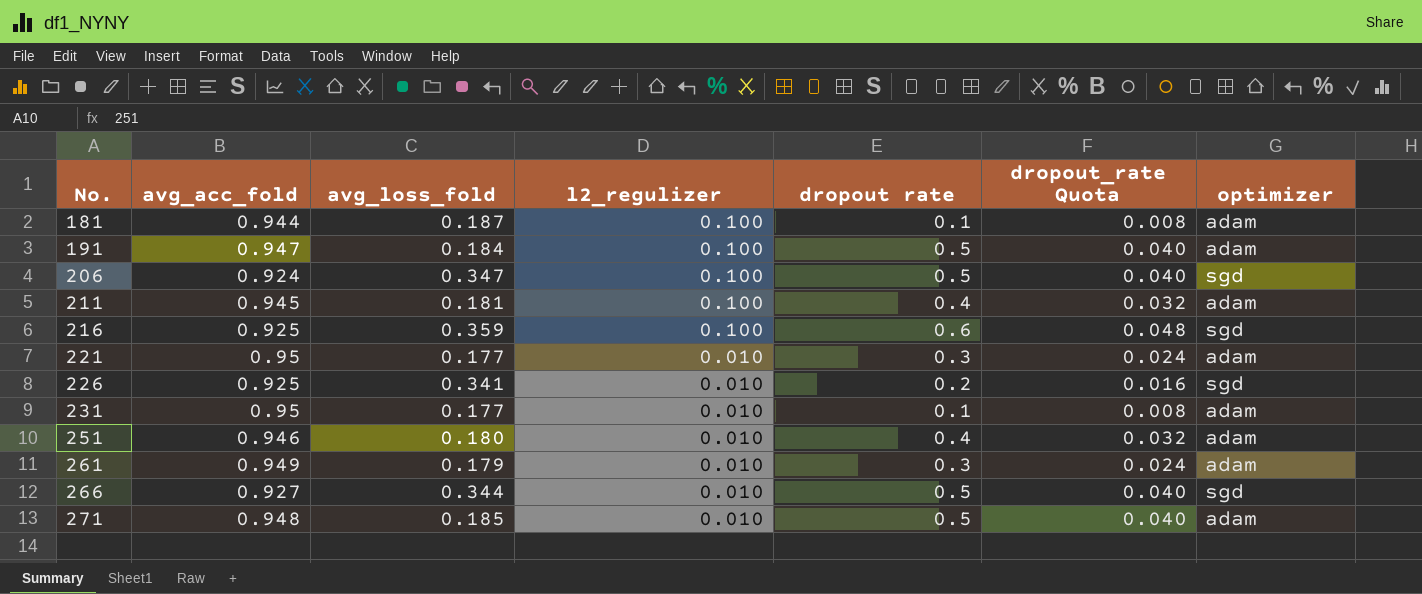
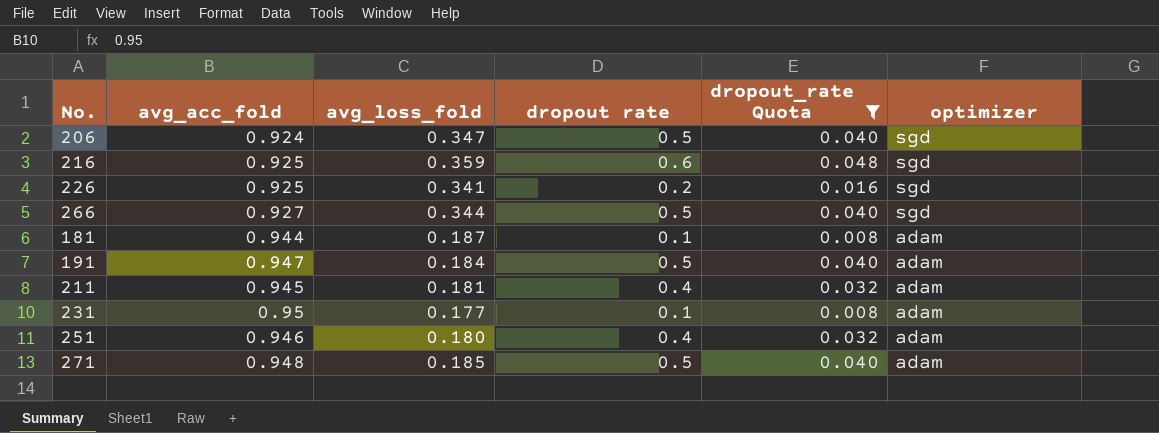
filter: none -> dropout_rate Quota != 0.024
row order: No. ascending -> optimizer descending
column l2_regulizer | position: 4 -> none

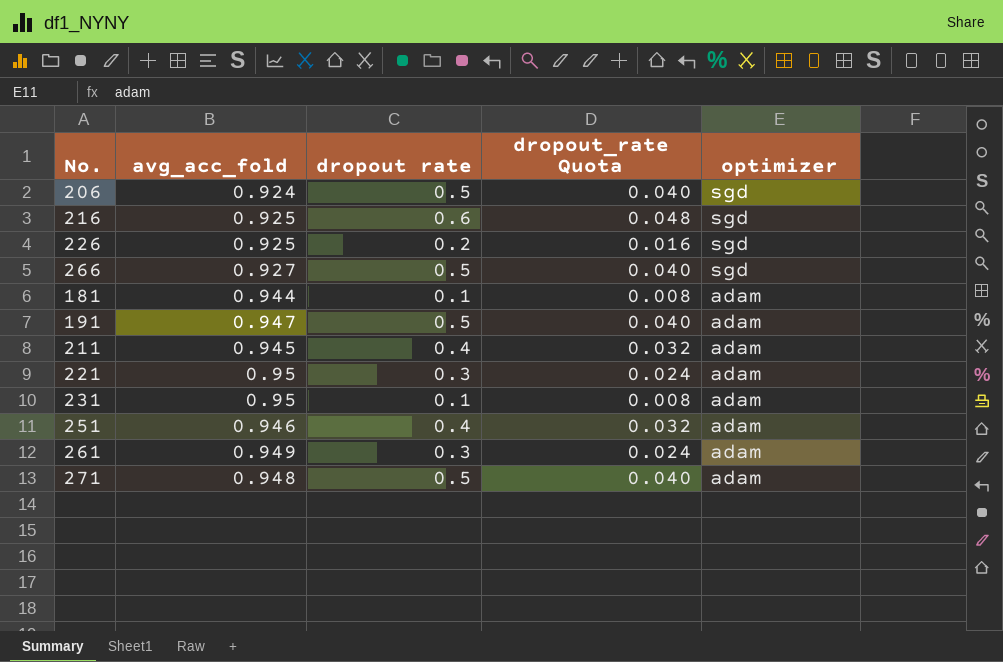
filter: dropout_rate Quota != 0.024 -> none
column avg_loss_fold | position: 3 -> none

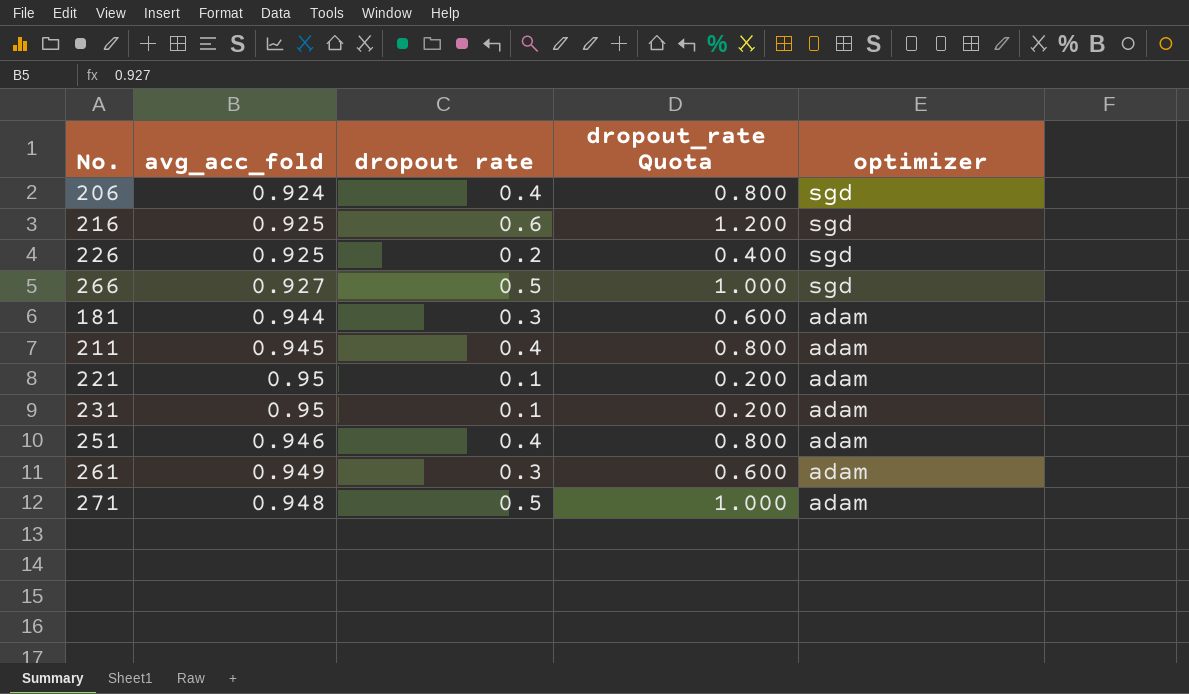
column dropout_rate Quota | formula: [dropout rate] * 0.08 -> [dropout rate] * 2
row 191: 0.947 | 0.5 | 0.040 | adam -> none
206 | dropout rate: 0.5 -> 0.4
181 | dropout rate: 0.1 -> 0.3
221 | dropout rate: 0.3 -> 0.1

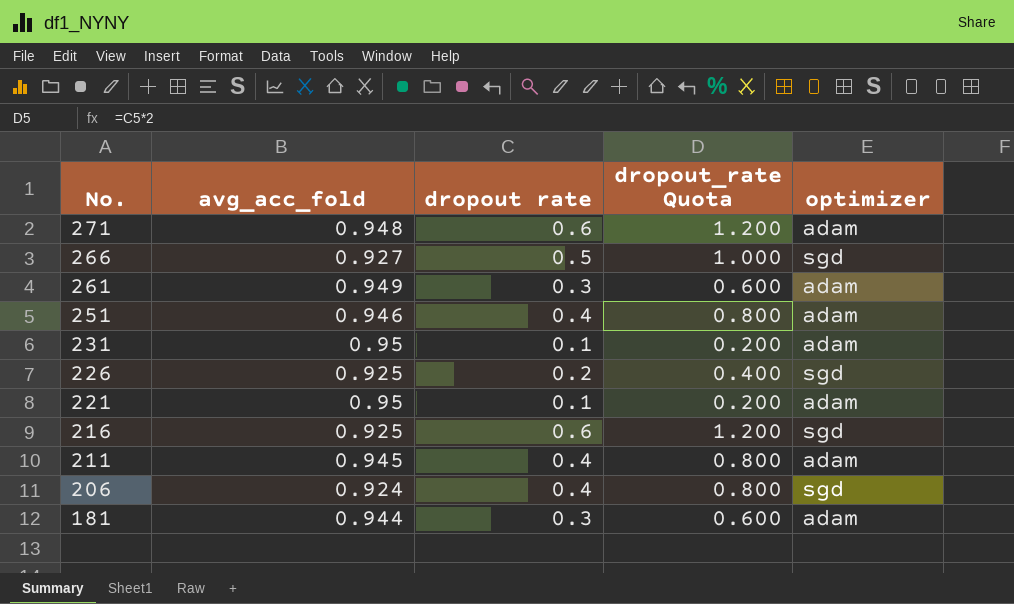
row order: optimizer descending -> No. descending
271 | dropout rate: 0.5 -> 0.6
271 | dropout_rate Quota: 1.000 -> 1.200

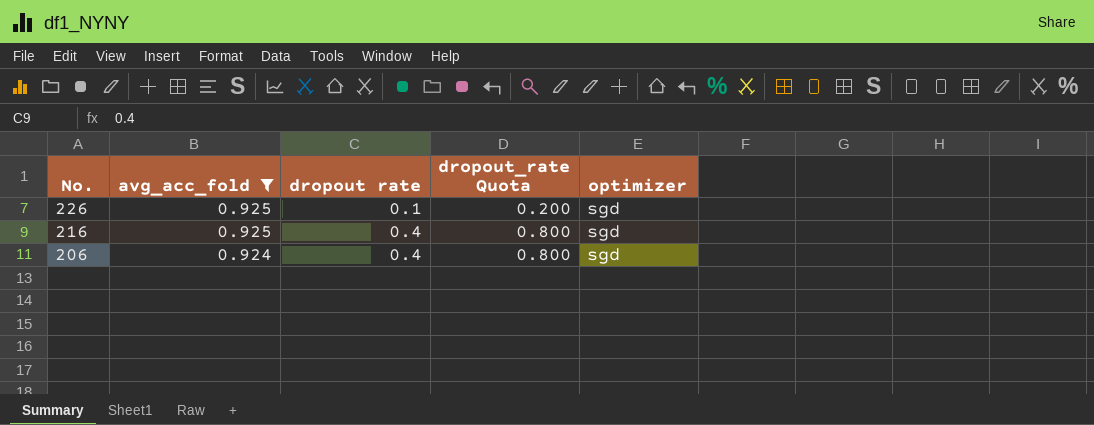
filter: none -> avg_acc_fold <= 0.925
226 | dropout rate: 0.2 -> 0.1
226 | dropout_rate Quota: 0.400 -> 0.200
216 | dropout rate: 0.6 -> 0.4
216 | dropout_rate Quota: 1.200 -> 0.800

